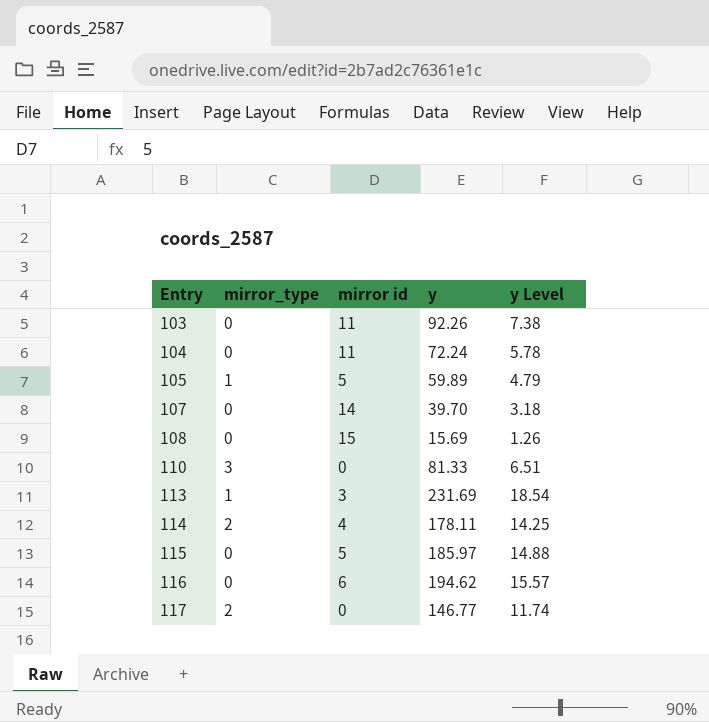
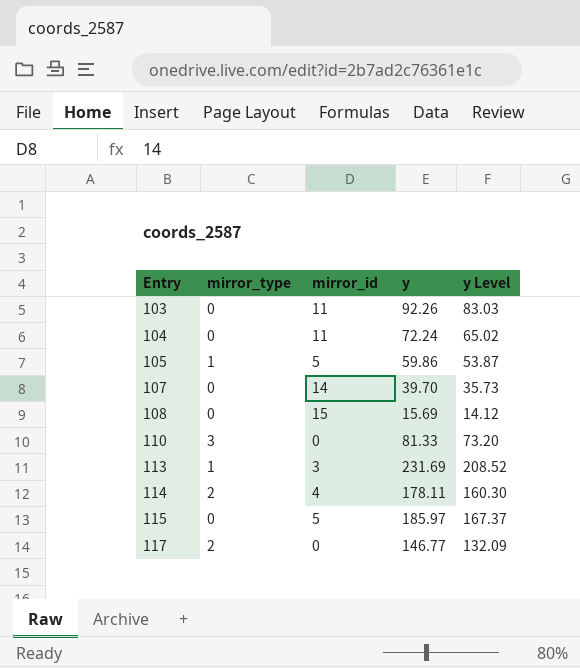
column name: mirror id -> mirror_id
column y Level | formula: [y] * 0.08 -> [y] * 0.9
row 116: 0 | 6 | 194.62 | 15.57 -> none
105 | y: 59.89 -> 59.86

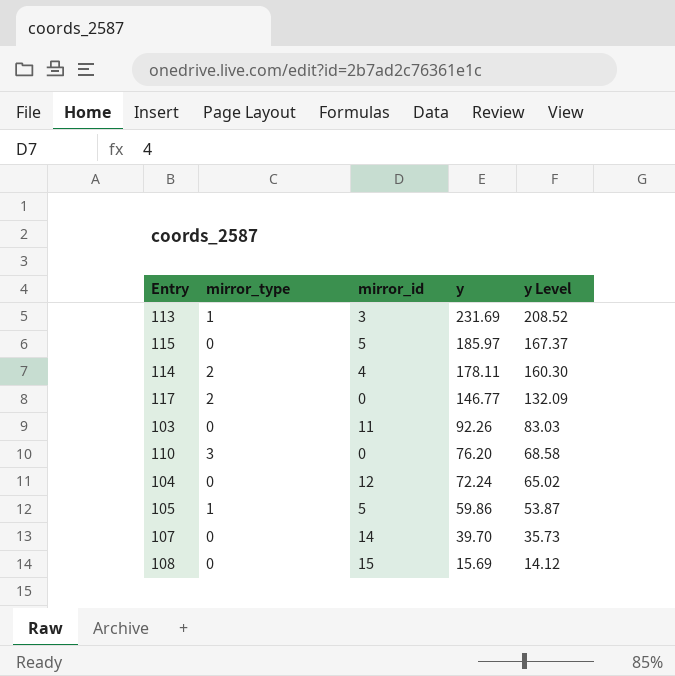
row order: Entry ascending -> y descending
110 | y: 81.33 -> 76.20
110 | y Level: 73.20 -> 68.58
104 | mirror_id: 11 -> 12

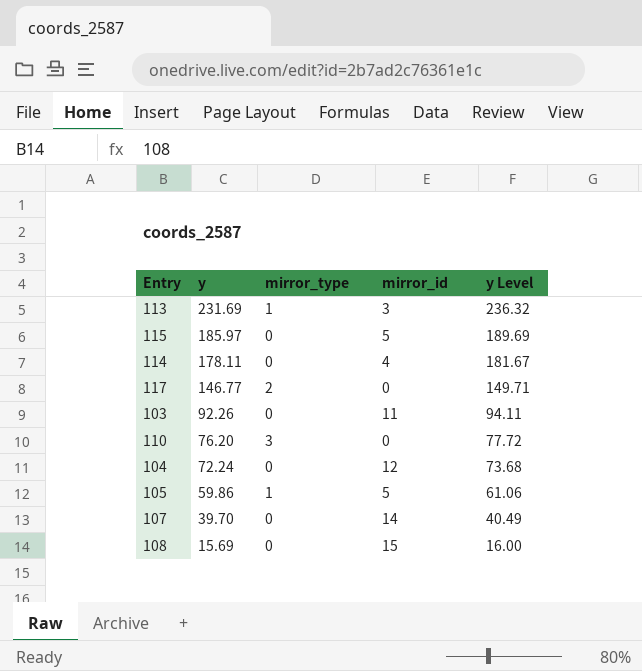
column y | position: 4 -> 2
column y Level | formula: [y] * 0.9 -> [y] * 1.02
114 | mirror_type: 2 -> 0

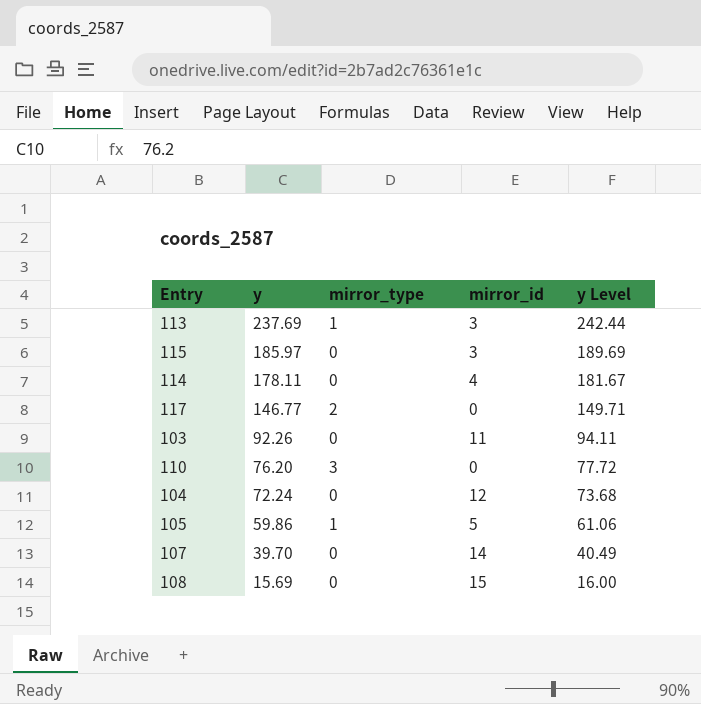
113 | y: 231.69 -> 237.69
113 | y Level: 236.32 -> 242.44
115 | mirror_id: 5 -> 3

